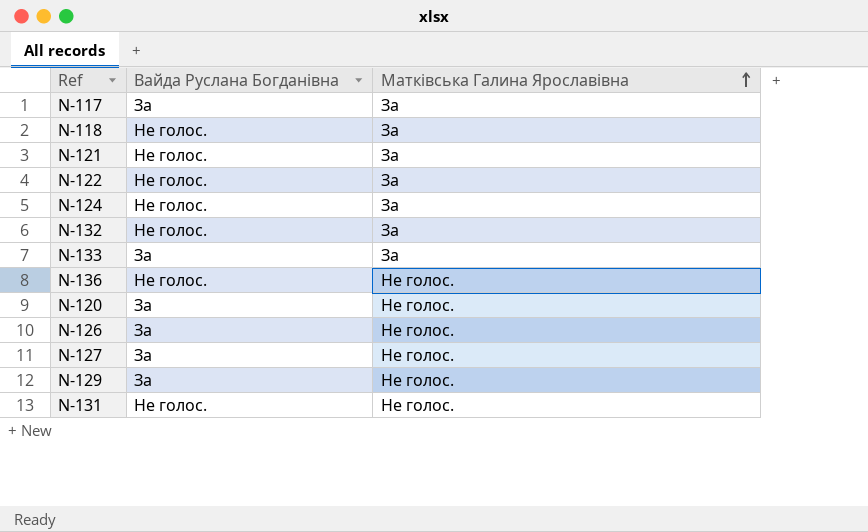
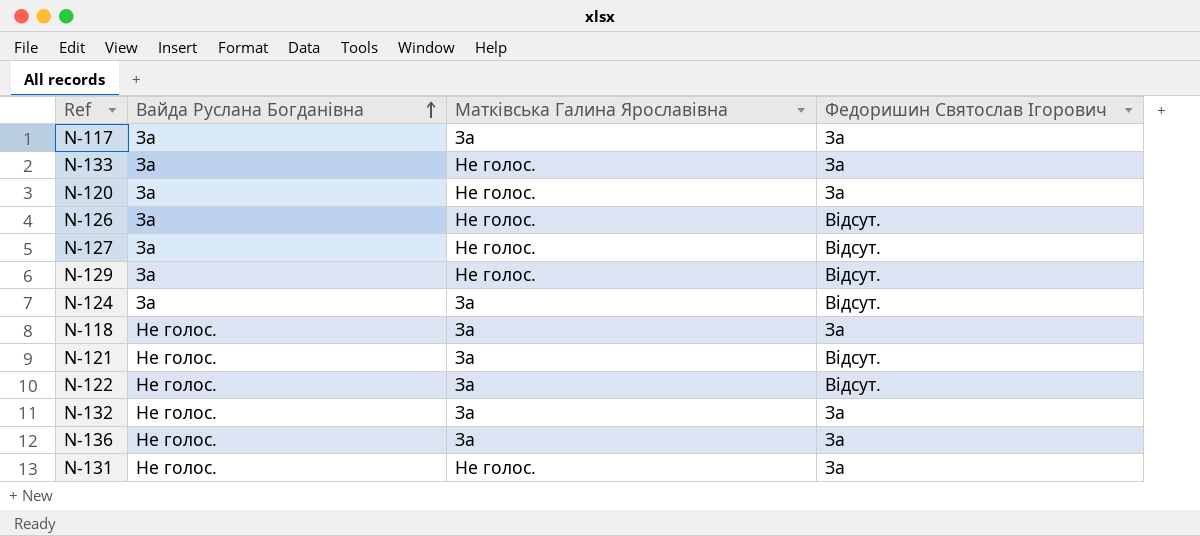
row order: Матківська Галина Ярославівна ascending -> Вайда Руслана Богданівна ascending
column Федоришин Святослав Ігорович | position: none -> 4
N-133 | Матківська Галина Ярославівна: За -> Не голос.
N-124 | Вайда Руслана Богданівна: Не голос. -> За
N-136 | Матківська Галина Ярославівна: Не голос. -> За

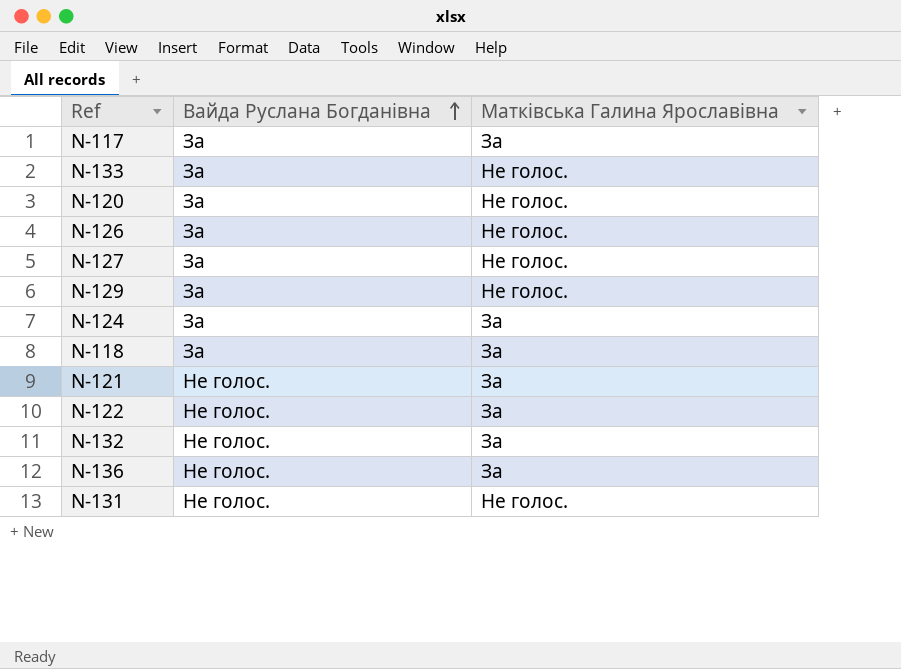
column Федоришин Святослав Ігорович | position: 4 -> none
N-118 | Вайда Руслана Богданівна: Не голос. -> За

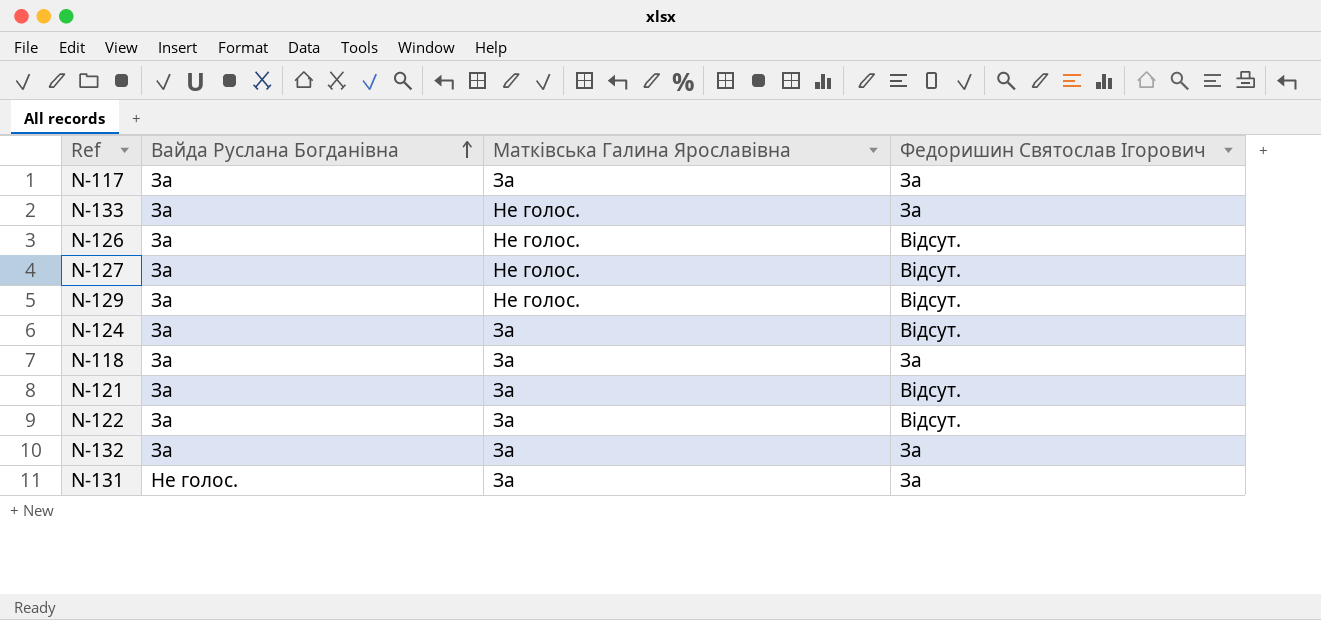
column Федоришин Святослав Ігорович | position: none -> 4
row N-120: За | Не голос. -> none
row N-136: Не голос. | За -> none
N-121 | Вайда Руслана Богданівна: Не голос. -> За
N-122 | Вайда Руслана Богданівна: Не голос. -> За
N-132 | Вайда Руслана Богданівна: Не голос. -> За
N-131 | Матківська Галина Ярославівна: Не голос. -> За

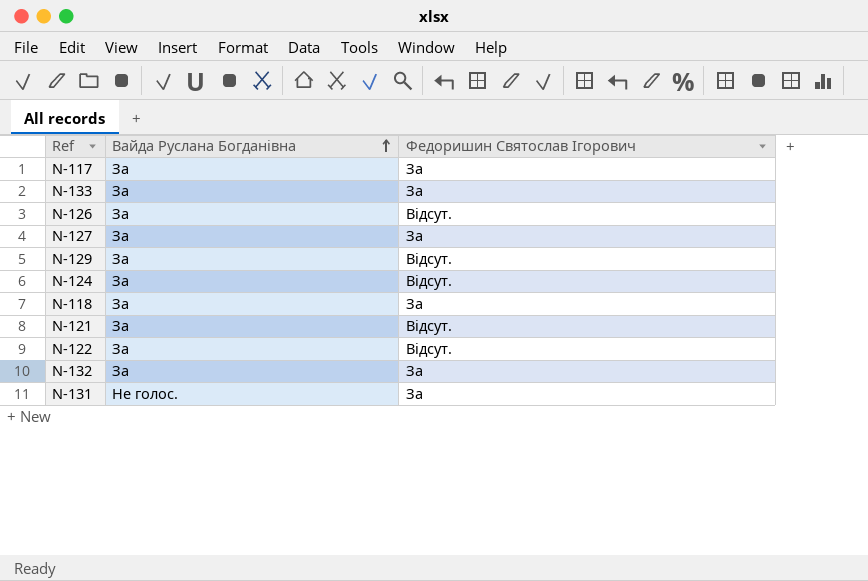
column Матківська Галина Ярославівна | position: 3 -> none
N-127 | Федоришин Святослав Ігорович: Відсут. -> За

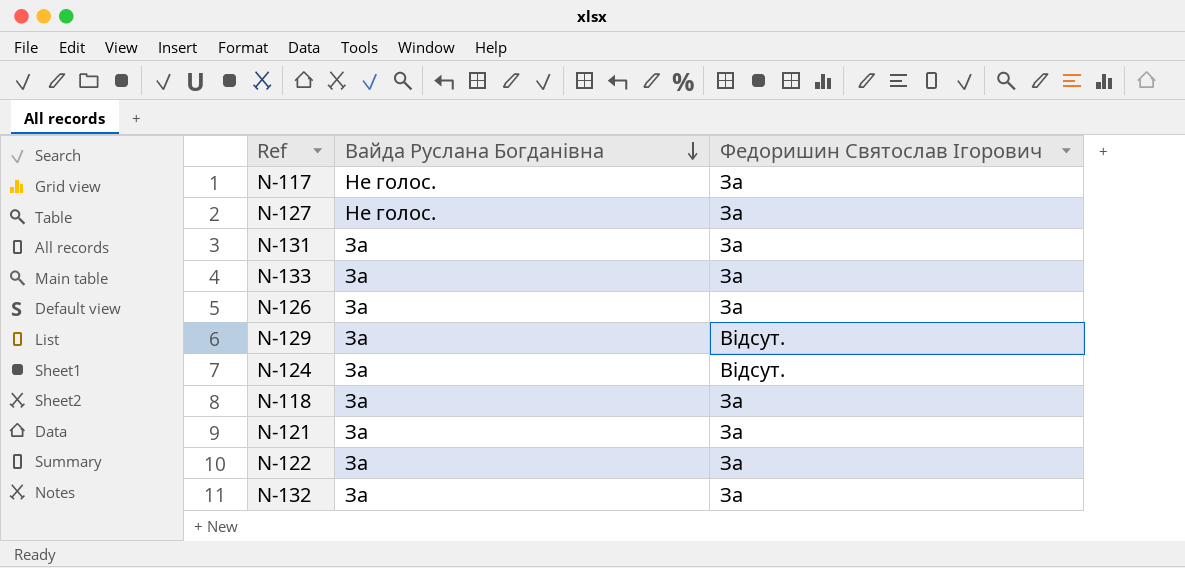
row order: Вайда Руслана Богданівна ascending -> Вайда Руслана Богданівна descending
N-117 | Вайда Руслана Богданівна: За -> Не голос.
N-127 | Вайда Руслана Богданівна: За -> Не голос.
N-131 | Вайда Руслана Богданівна: Не голос. -> За
N-126 | Федоришин Святослав Ігорович: Відсут. -> За
N-121 | Федоришин Святослав Ігорович: Відсут. -> За
N-122 | Федоришин Святослав Ігорович: Відсут. -> За

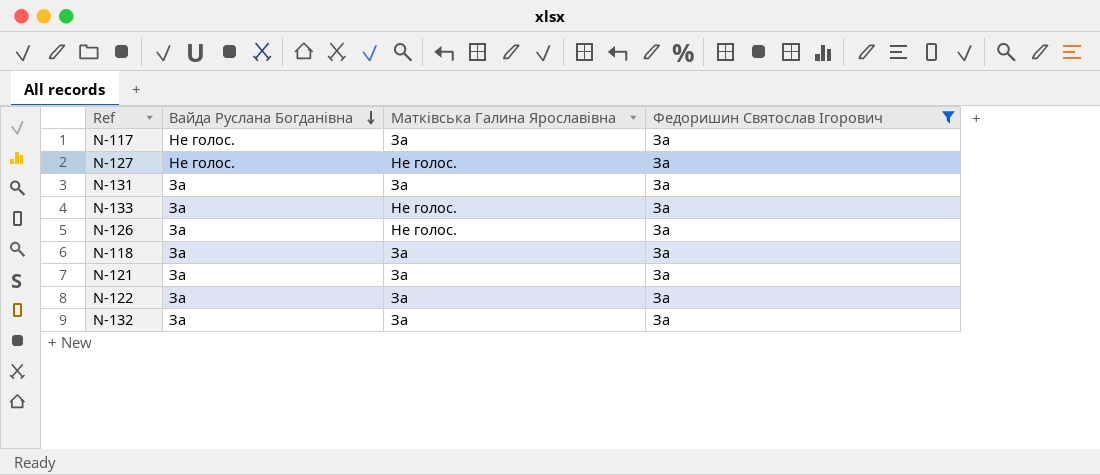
filter: none -> Федоришин Святослав Ігорович = За
column Матківська Галина Ярославівна | position: none -> 3

